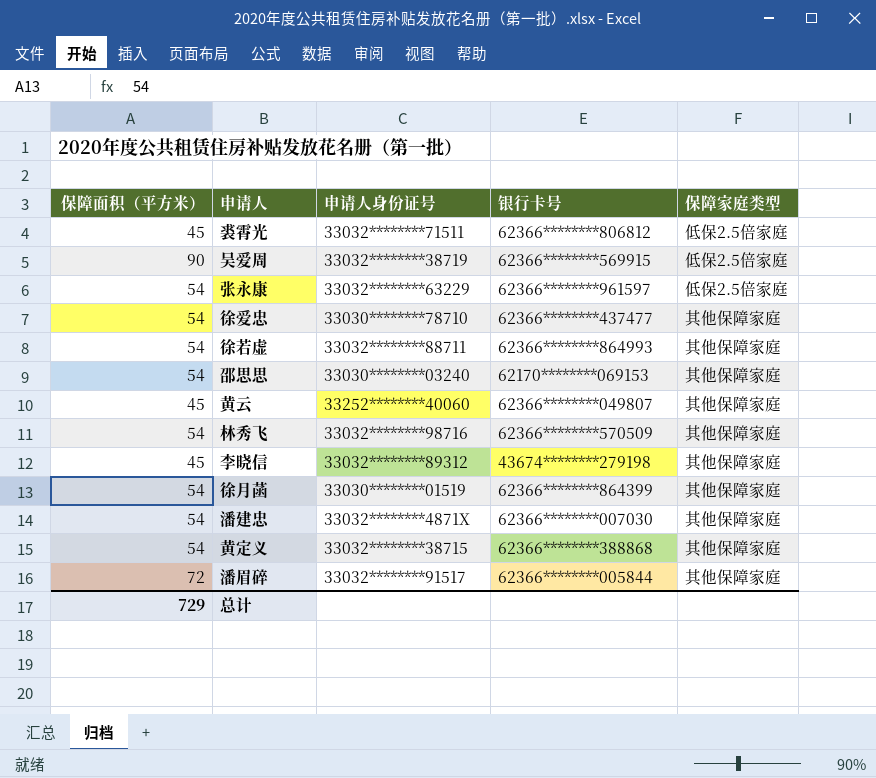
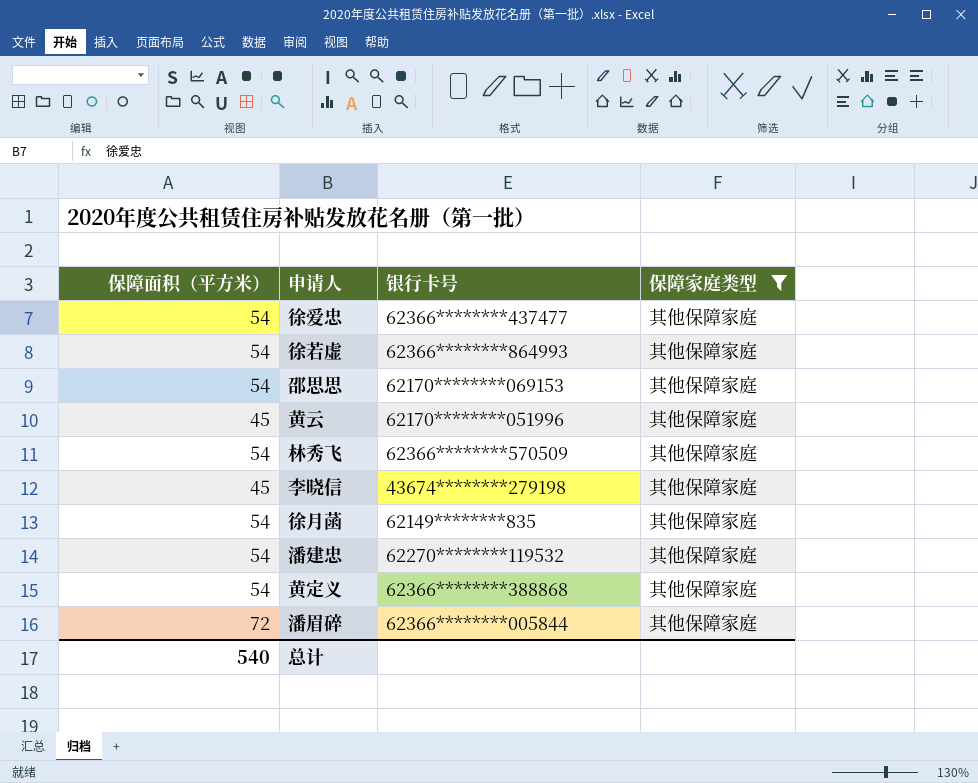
filter: none -> 保障家庭类型 = 其他保障家庭
column 申请人身份证号 | position: 3 -> none
黄云 | 银行卡号: 62366********049807 -> 62170********051996
徐月菡 | 银行卡号: 62366********864399 -> 62149********835
潘建忠 | 银行卡号: 62366********007030 -> 62270********119532
总计 | 保障面积（平方米）: 729 -> 540

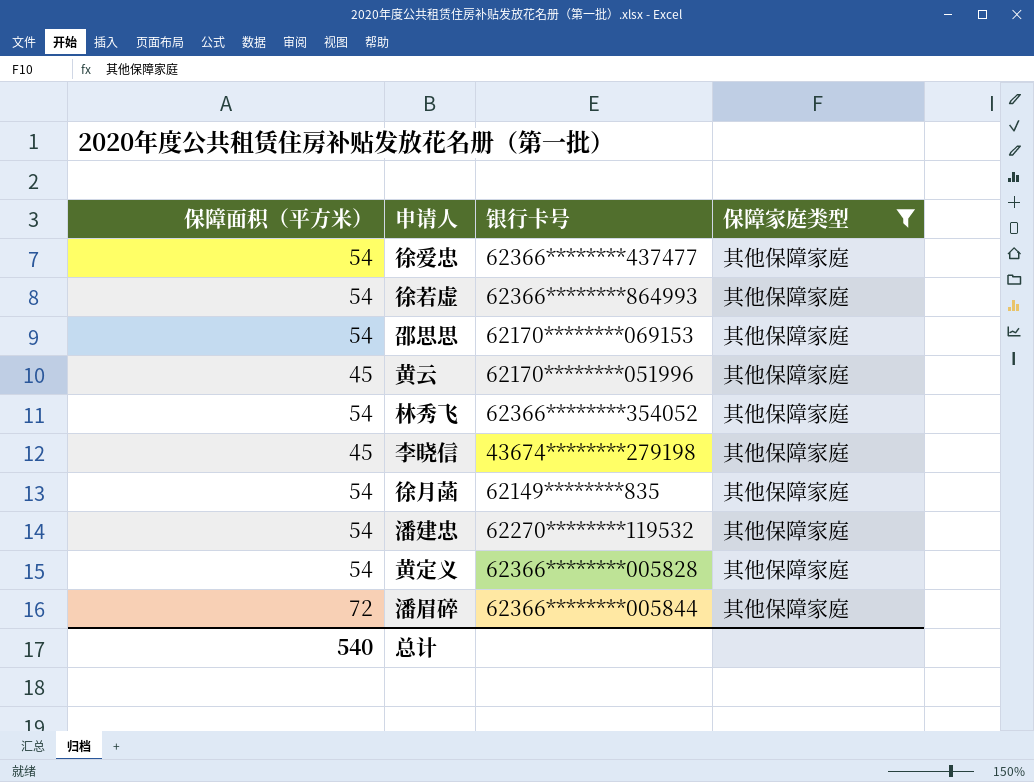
林秀飞 | 银行卡号: 62366********570509 -> 62366********354052
黄定义 | 银行卡号: 62366********388868 -> 62366********005828

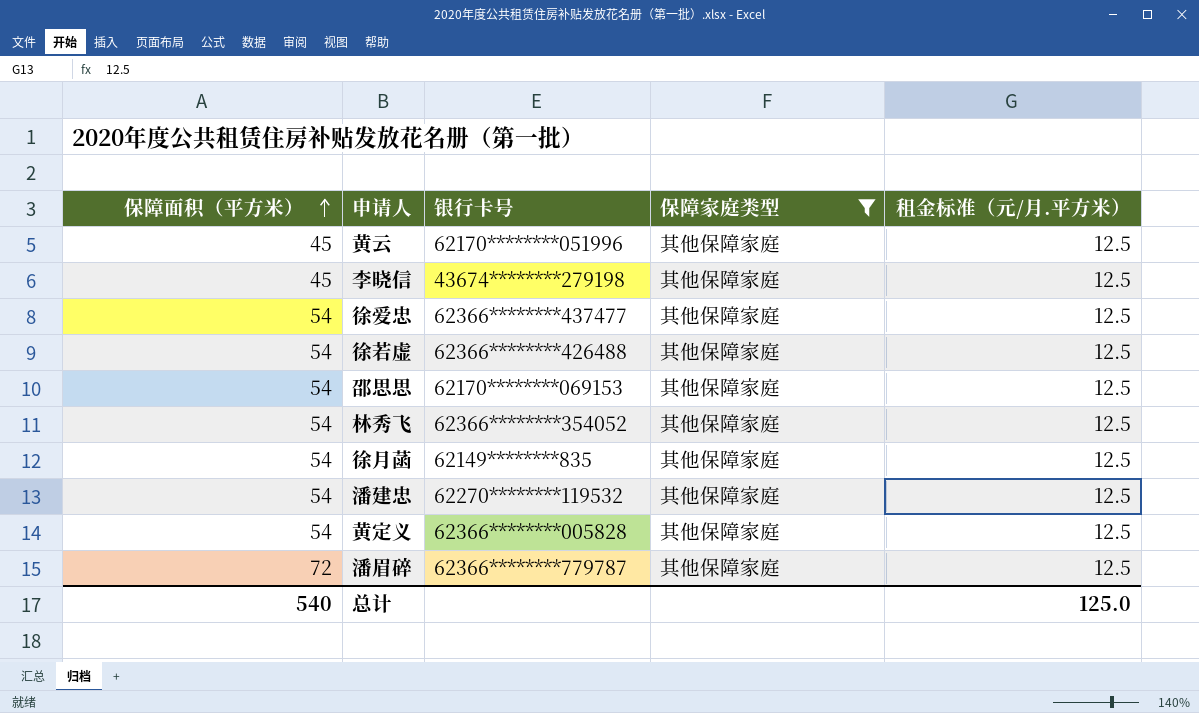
row order: none -> 保障面积（平方米） ascending
column 租金标准（元/月.平方米） | position: none -> 5
徐若虚 | 银行卡号: 62366********864993 -> 62366********426488
潘眉碎 | 银行卡号: 62366********005844 -> 62366********779787

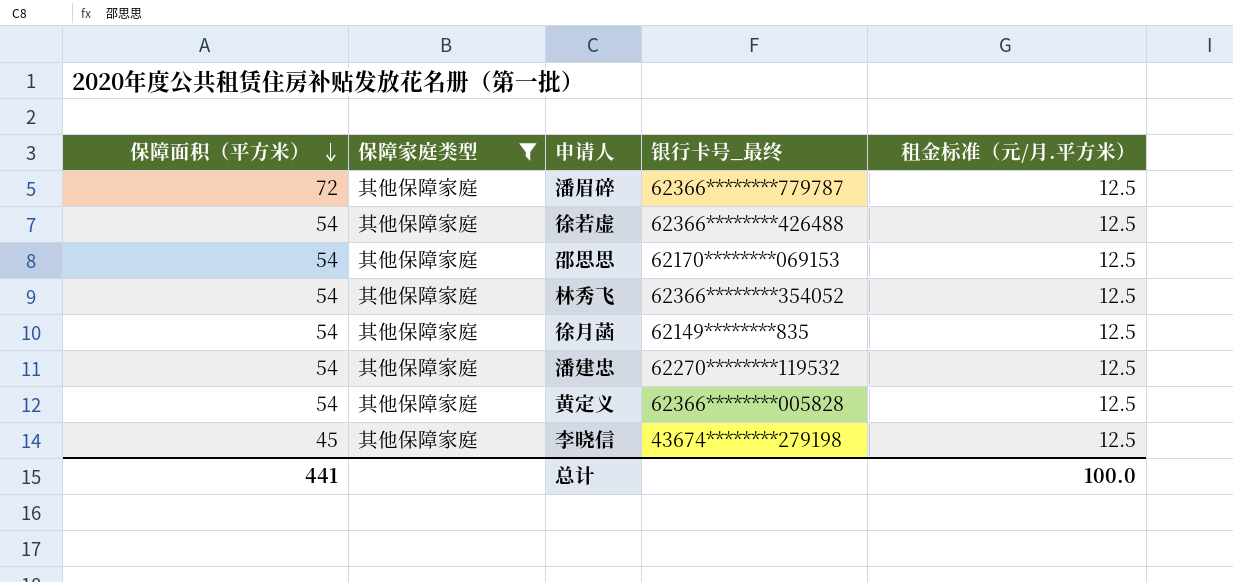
row order: 保障面积（平方米） ascending -> 保障面积（平方米） descending
column 保障家庭类型 | position: 4 -> 2
column name: 银行卡号 -> 银行卡号_最终
row 黄云: 45 | 62170********051996 | 其他保障家庭 | 12.5 -> none
row 徐爱忠: 54 | 62366********437477 | 其他保障家庭 | 12.5 -> none
总计 | 保障面积（平方米）: 540 -> 441
总计 | 租金标准（元/月.平方米）: 125.0 -> 100.0

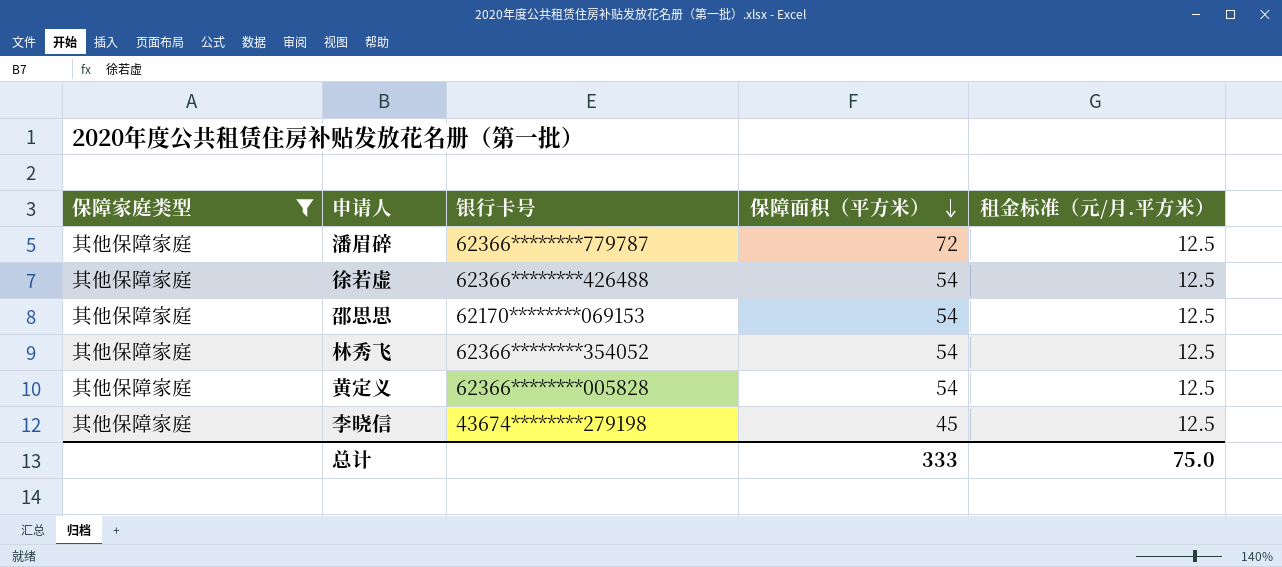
column name: 银行卡号_最终 -> 银行卡号
column 保障面积（平方米） | position: 1 -> 4
row 徐月菡: 54 | 其他保障家庭 | 62149********835 | 12.5 -> none
row 潘建忠: 54 | 其他保障家庭 | 62270********119532 | 12.5 -> none
总计 | 保障面积（平方米）: 441 -> 333
总计 | 租金标准（元/月.平方米）: 100.0 -> 75.0

